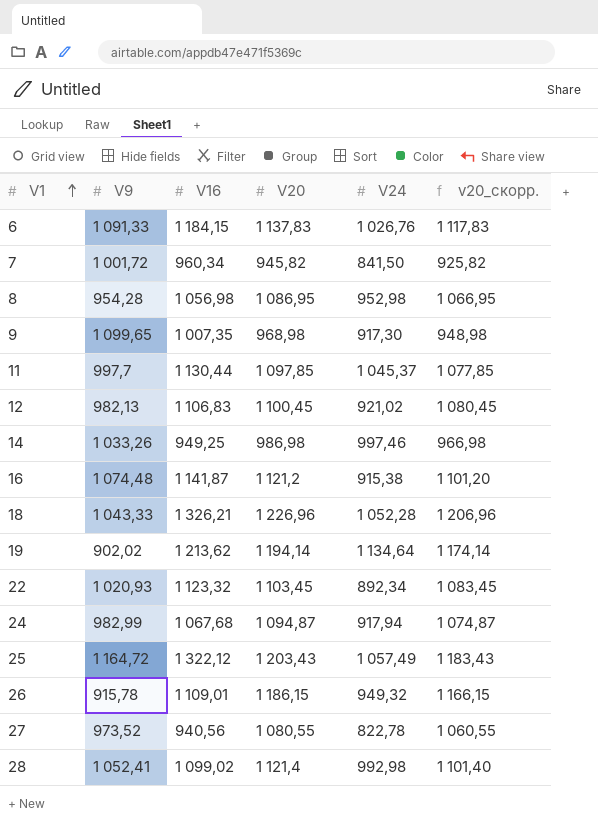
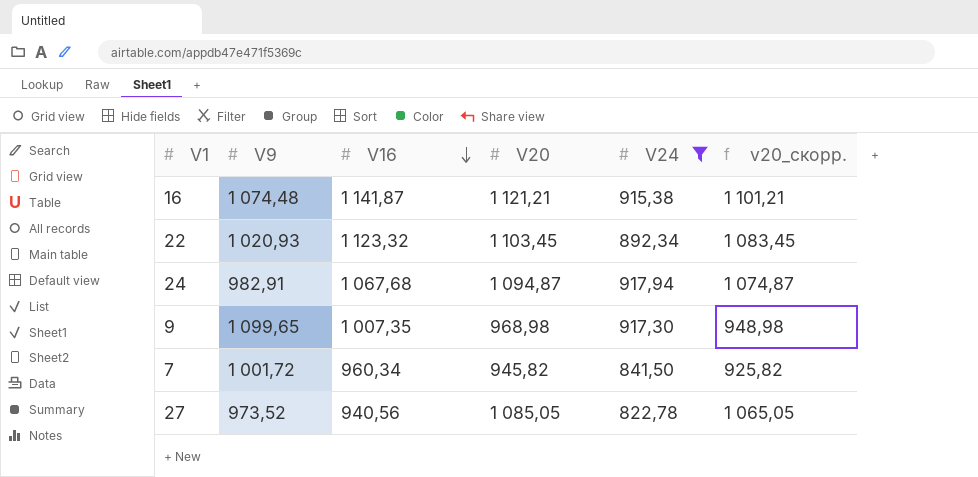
filter: none -> V24 <= 917,94
row order: V1 ascending -> V16 descending
16 | V20: 1 121,2 -> 1 121,21
16 | v20_скорр.: 1 101,20 -> 1 101,21
24 | V9: 982,99 -> 982,91
27 | V20: 1 080,55 -> 1 085,05
27 | v20_скорр.: 1 060,55 -> 1 065,05

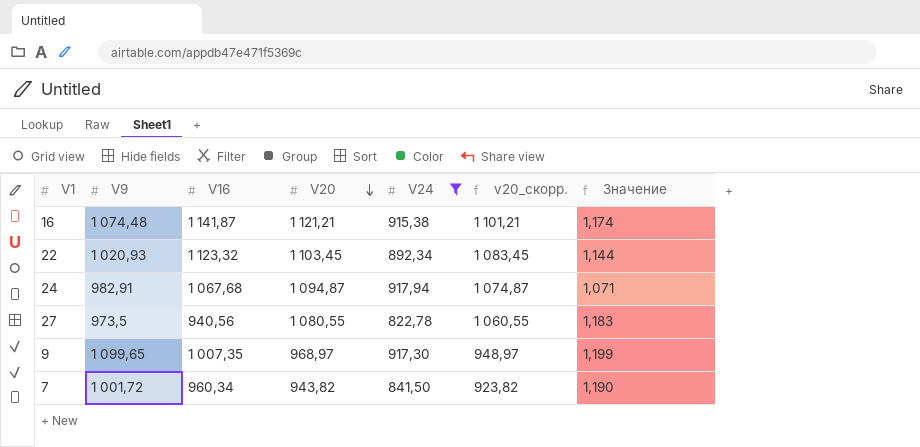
row order: V16 descending -> V20 descending
column Значение | formula: none -> [V9] / [V24]
27 | V9: 973,52 -> 973,5
27 | V20: 1 085,05 -> 1 080,55
27 | v20_скорр.: 1 065,05 -> 1 060,55
9 | V20: 968,98 -> 968,97
9 | v20_скорр.: 948,98 -> 948,97
7 | V20: 945,82 -> 943,82
7 | v20_скорр.: 925,82 -> 923,82

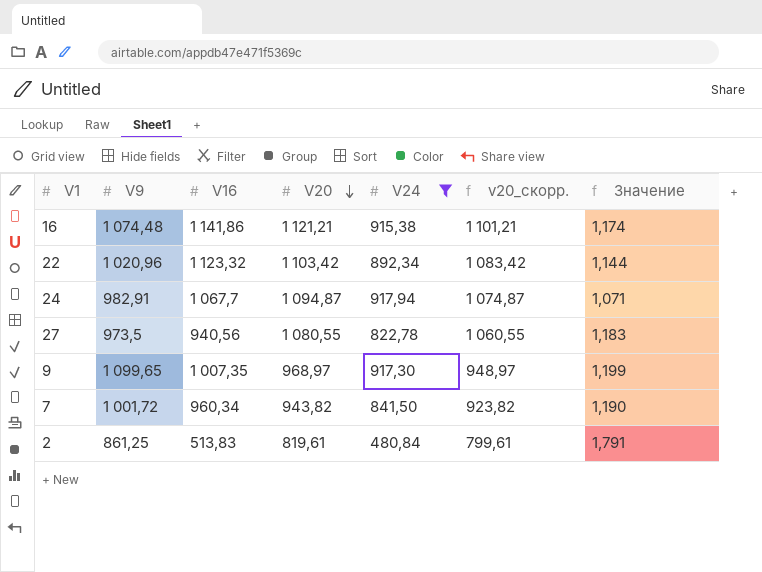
16 | V16: 1 141,87 -> 1 141,86
22 | V9: 1 020,93 -> 1 020,96
22 | V20: 1 103,45 -> 1 103,42
22 | v20_скорр.: 1 083,45 -> 1 083,42
24 | V16: 1 067,68 -> 1 067,7
row 2: none -> 861,25 | 513,83 | 819,61 | 480,84 | 799,61 | 1,791

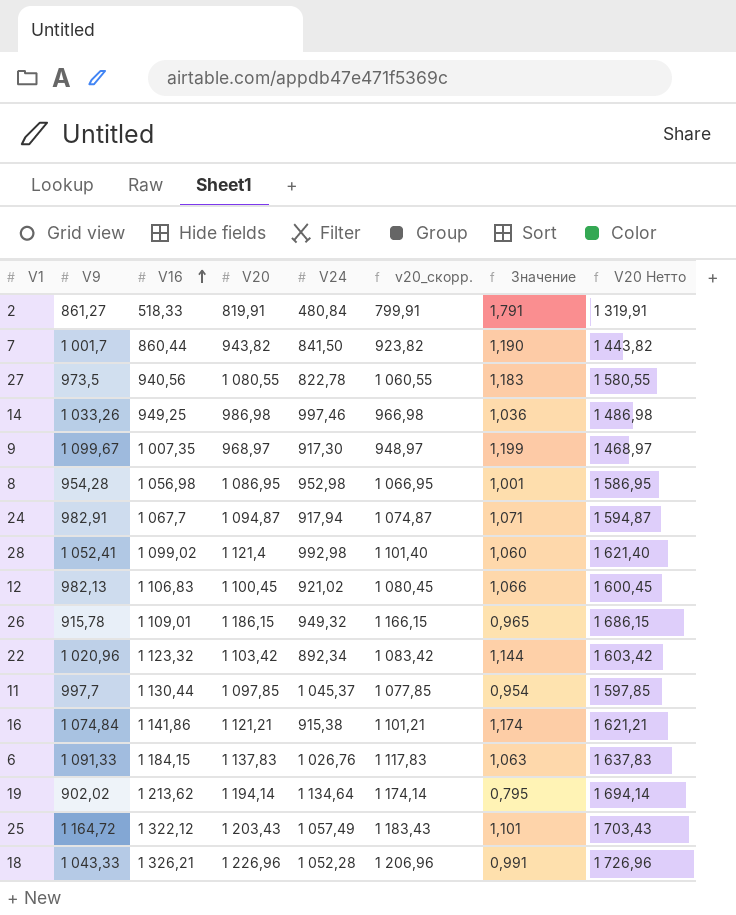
filter: V24 <= 917,94 -> none
row order: V20 descending -> V16 ascending
column V20 Нетто | formula: none -> [V20] + 500
2 | V9: 861,25 -> 861,27
2 | V16: 513,83 -> 518,33
2 | V20: 819,61 -> 819,91
2 | v20_скорр.: 799,61 -> 799,91
7 | V9: 1 001,72 -> 1 001,7
7 | V16: 960,34 -> 860,44
9 | V9: 1 099,65 -> 1 099,67
16 | V9: 1 074,48 -> 1 074,84

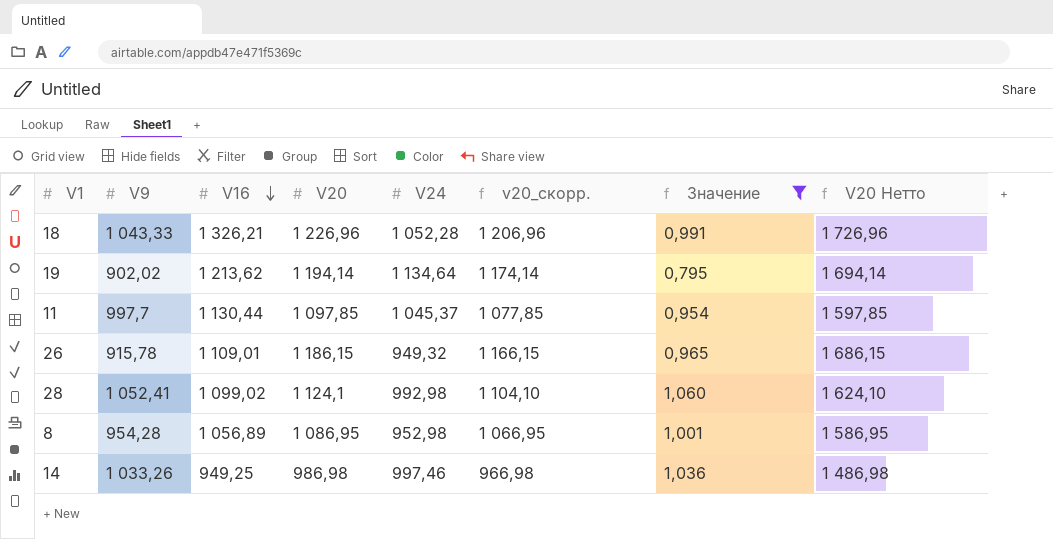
filter: none -> Значение <= 1,060
row order: V16 ascending -> V16 descending
28 | V20: 1 121,4 -> 1 124,1
28 | v20_скорр.: 1 101,40 -> 1 104,10
28 | V20 Нетто: 1 621,40 -> 1 624,10
8 | V16: 1 056,98 -> 1 056,89

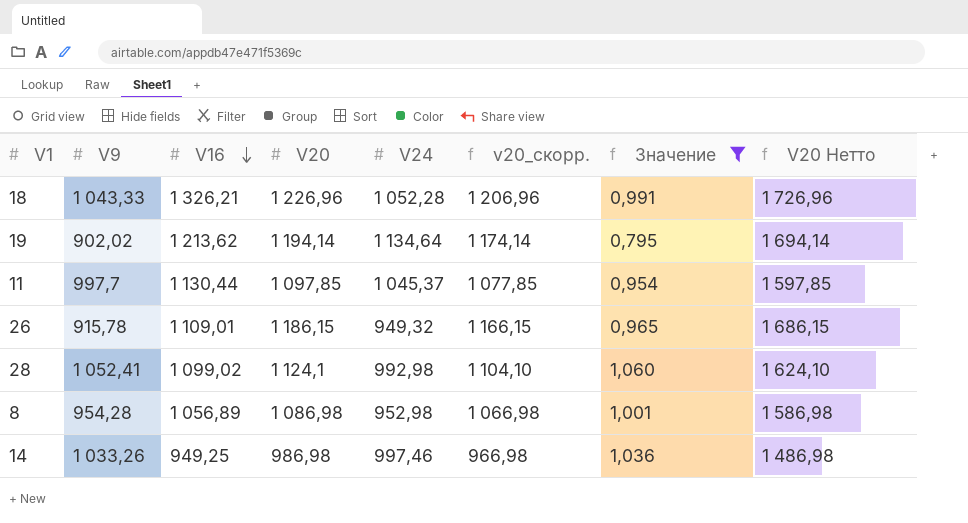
8 | V20: 1 086,95 -> 1 086,98
8 | v20_скорр.: 1 066,95 -> 1 066,98
8 | V20 Нетто: 1 586,95 -> 1 586,98

